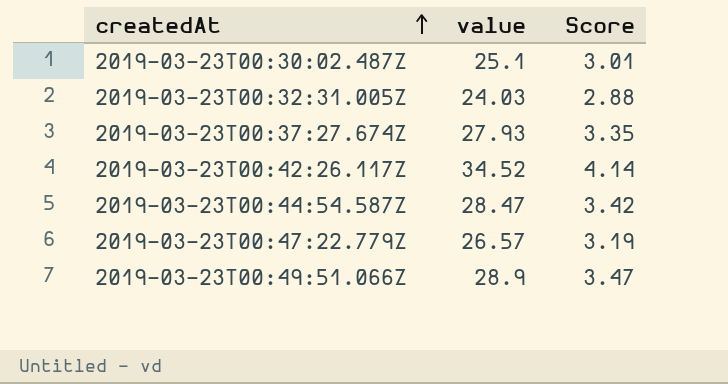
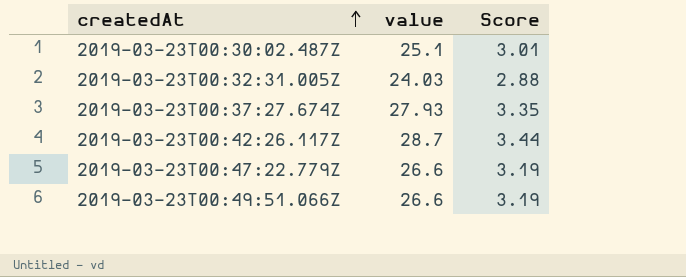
row 2019-03-23T00:44:54.587Z: 28.47 | 3.42 -> none
2019-03-23T00:42:26.117Z | value: 34.52 -> 28.7
2019-03-23T00:42:26.117Z | Score: 4.14 -> 3.44
2019-03-23T00:47:22.779Z | value: 26.57 -> 26.6
2019-03-23T00:49:51.066Z | value: 28.9 -> 26.6
2019-03-23T00:49:51.066Z | Score: 3.47 -> 3.19

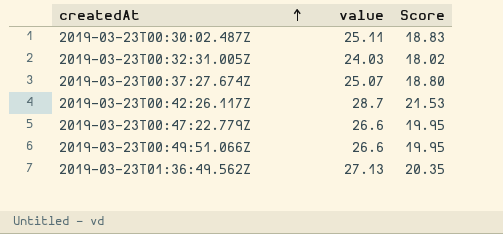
column Score | formula: [value] * 0.12 -> [value] * 0.75
2019-03-23T00:30:02.487Z | value: 25.1 -> 25.11
2019-03-23T00:37:27.674Z | value: 27.93 -> 25.07
row 2019-03-23T01:36:49.562Z: none -> 27.13 | 20.35

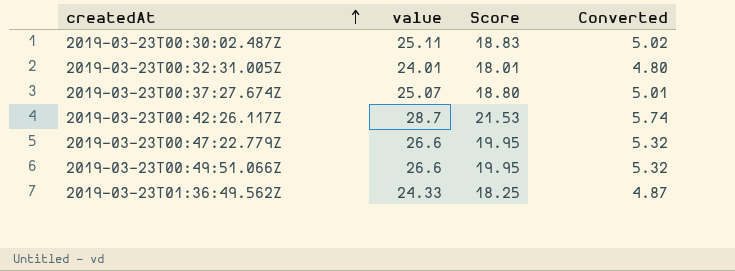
column Converted | formula: none -> [value] * 0.2
2019-03-23T00:32:31.005Z | value: 24.03 -> 24.01
2019-03-23T00:32:31.005Z | Score: 18.02 -> 18.01
2019-03-23T01:36:49.562Z | value: 27.13 -> 24.33
2019-03-23T01:36:49.562Z | Score: 20.35 -> 18.25

